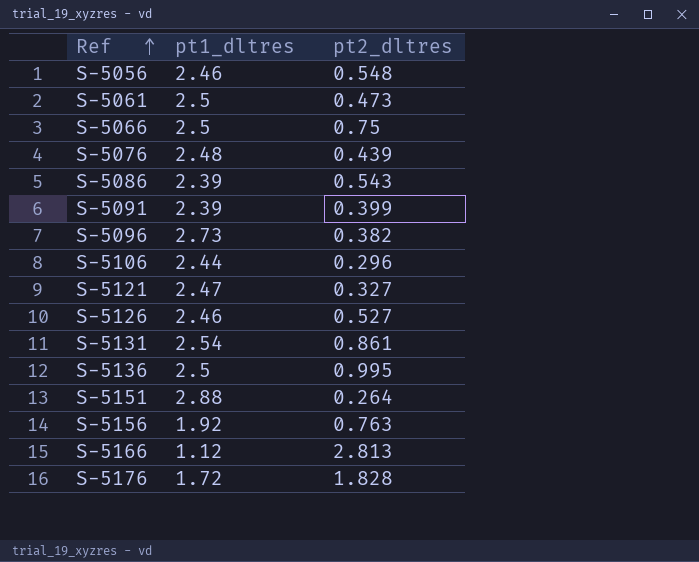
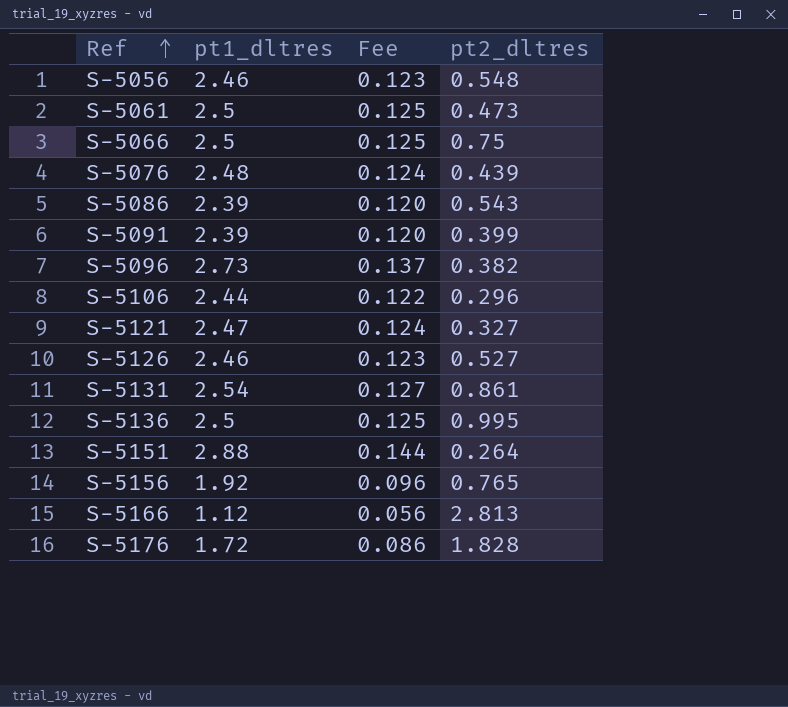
column Fee | formula: none -> [pt1_dltres] * 0.05
S-5156 | pt2_dltres: 0.763 -> 0.765

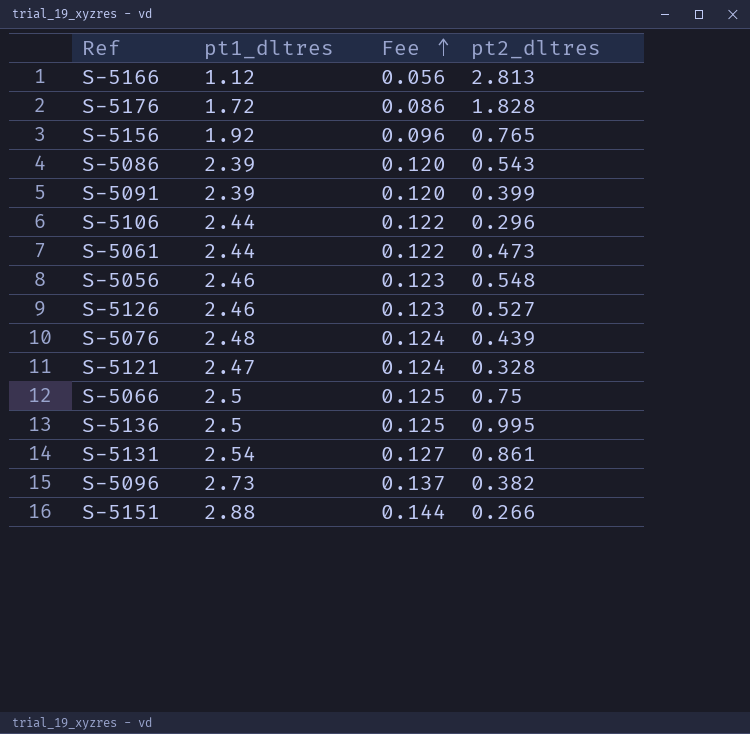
row order: Ref ascending -> Fee ascending
S-5061 | pt1_dltres: 2.5 -> 2.44
S-5061 | Fee: 0.125 -> 0.122
S-5121 | pt2_dltres: 0.327 -> 0.328
S-5151 | pt2_dltres: 0.264 -> 0.266

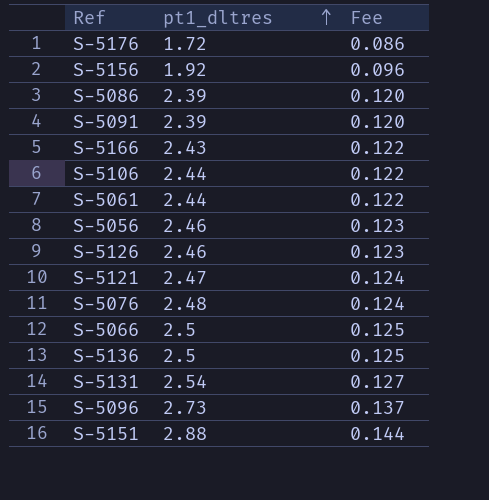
row order: Fee ascending -> pt1_dltres ascending
column pt2_dltres | position: 4 -> none
S-5166 | pt1_dltres: 1.12 -> 2.43
S-5166 | Fee: 0.056 -> 0.122

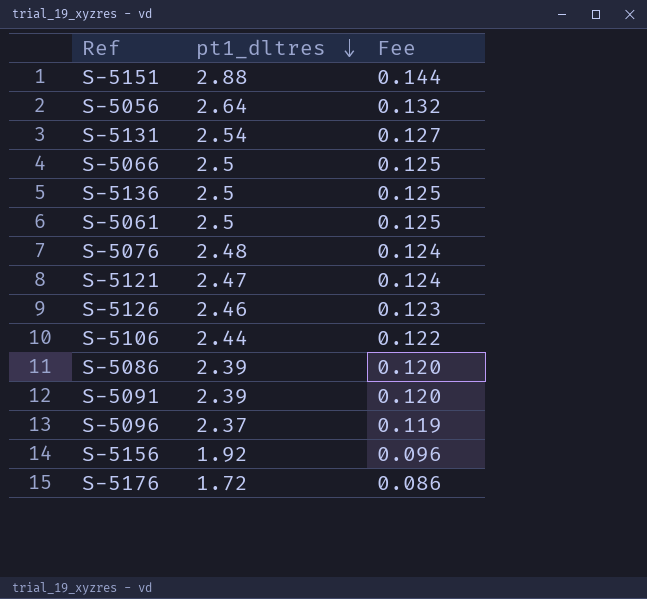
row order: pt1_dltres ascending -> pt1_dltres descending
row S-5166: 2.43 | 0.122 -> none
S-5056 | pt1_dltres: 2.46 -> 2.64
S-5056 | Fee: 0.123 -> 0.132
S-5061 | pt1_dltres: 2.44 -> 2.5
S-5061 | Fee: 0.122 -> 0.125
S-5096 | pt1_dltres: 2.73 -> 2.37
S-5096 | Fee: 0.137 -> 0.119

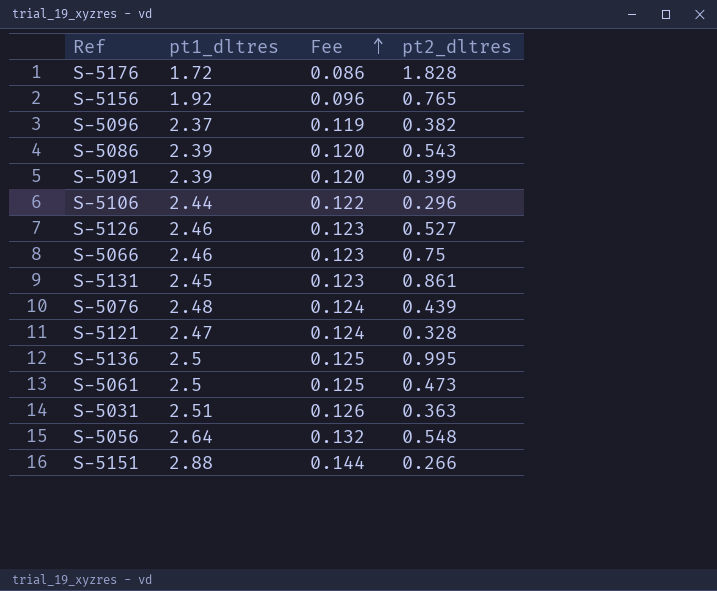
row order: pt1_dltres descending -> Fee ascending
column pt2_dltres | position: none -> 4
S-5066 | pt1_dltres: 2.5 -> 2.46
S-5066 | Fee: 0.125 -> 0.123
S-5131 | pt1_dltres: 2.54 -> 2.45
S-5131 | Fee: 0.127 -> 0.123
row S-5031: none -> 2.51 | 0.126 | 0.363

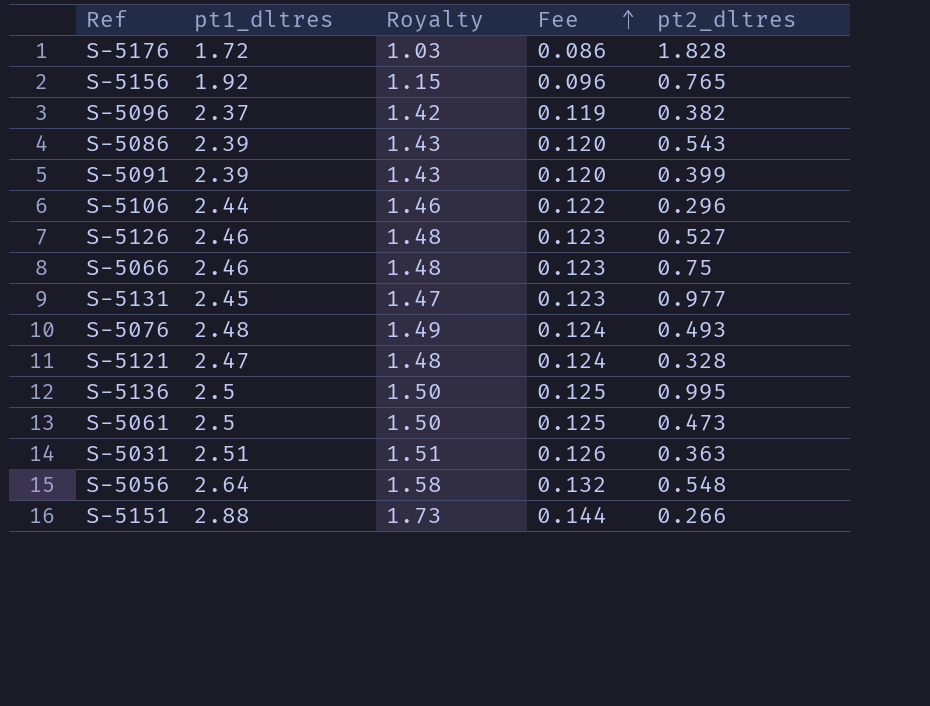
column Royalty | formula: none -> [pt1_dltres] * 0.6
S-5131 | pt2_dltres: 0.861 -> 0.977
S-5076 | pt2_dltres: 0.439 -> 0.493

